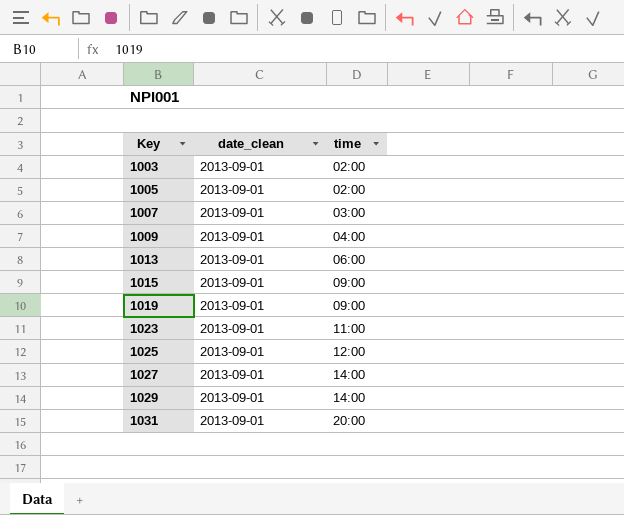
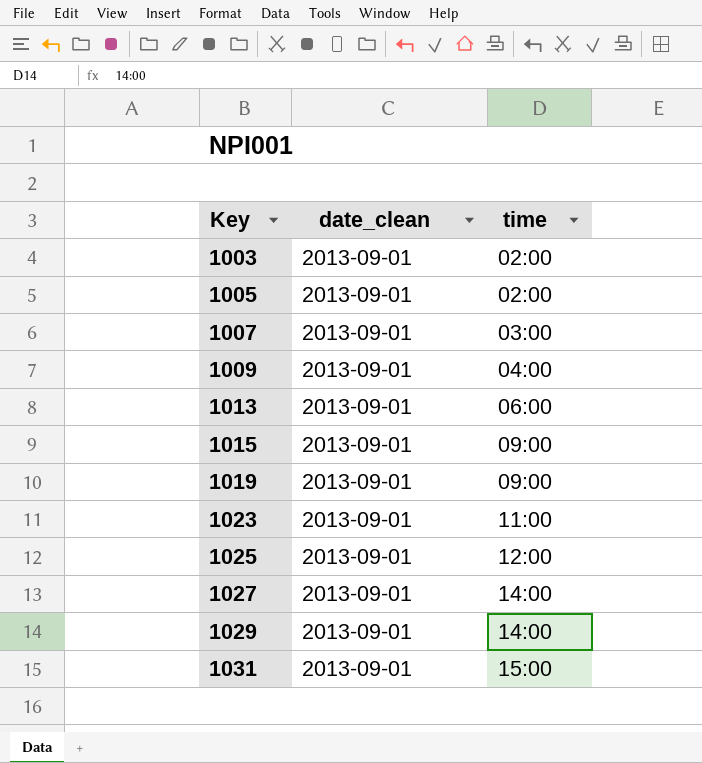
1031 | time: 20:00 -> 15:00

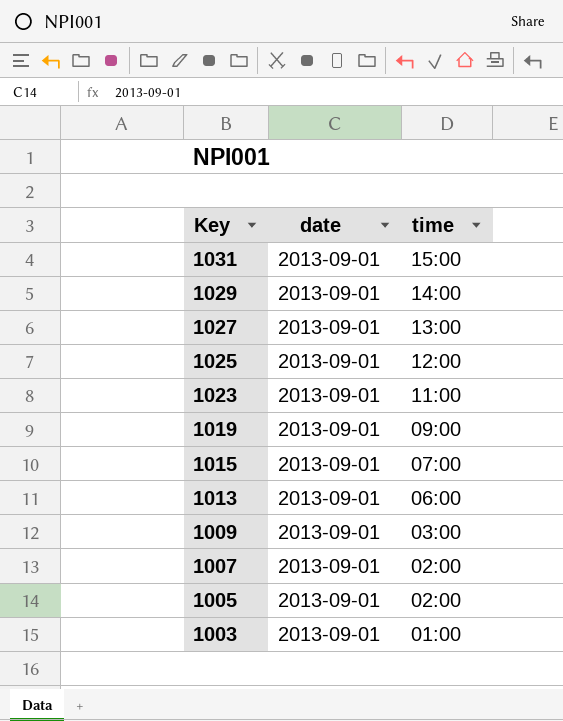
row order: Key ascending -> Key descending
column name: date_clean -> date
1027 | time: 14:00 -> 13:00
1015 | time: 09:00 -> 07:00
1009 | time: 04:00 -> 03:00
1007 | time: 03:00 -> 02:00
1003 | time: 02:00 -> 01:00

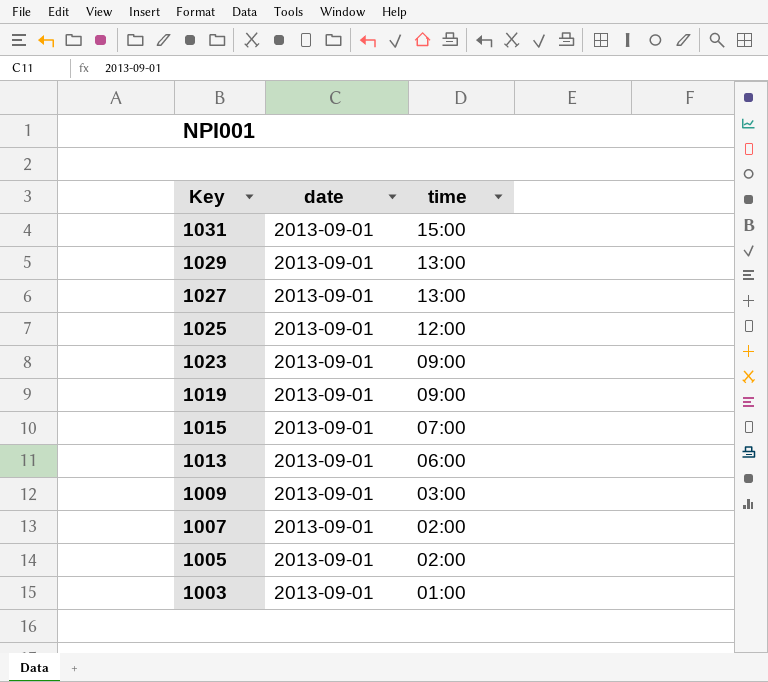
1029 | time: 14:00 -> 13:00
1023 | time: 11:00 -> 09:00

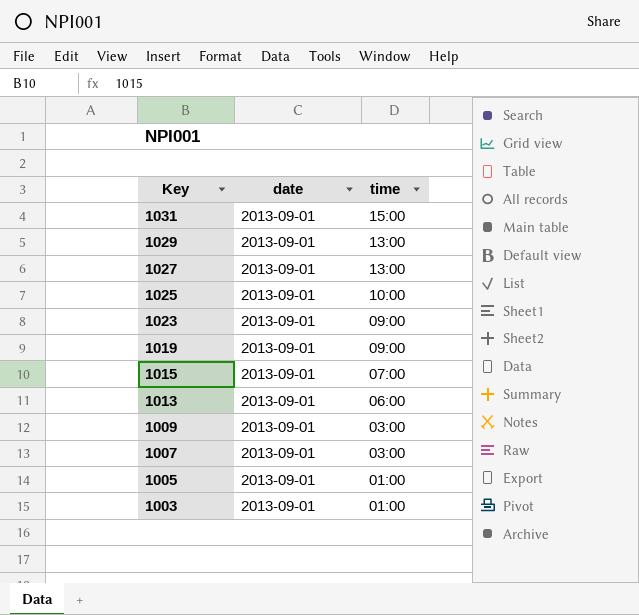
1025 | time: 12:00 -> 10:00
1007 | time: 02:00 -> 03:00
1005 | time: 02:00 -> 01:00

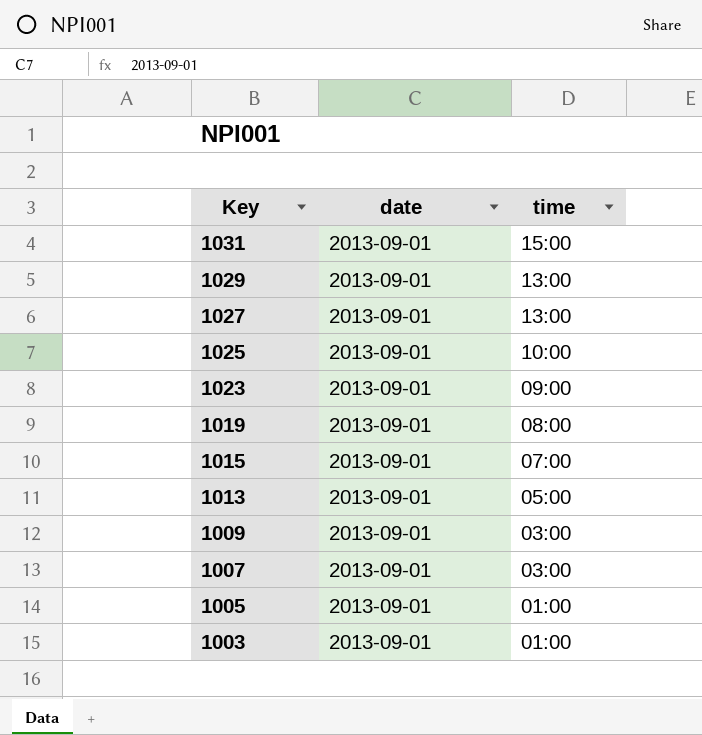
1019 | time: 09:00 -> 08:00
1013 | time: 06:00 -> 05:00

